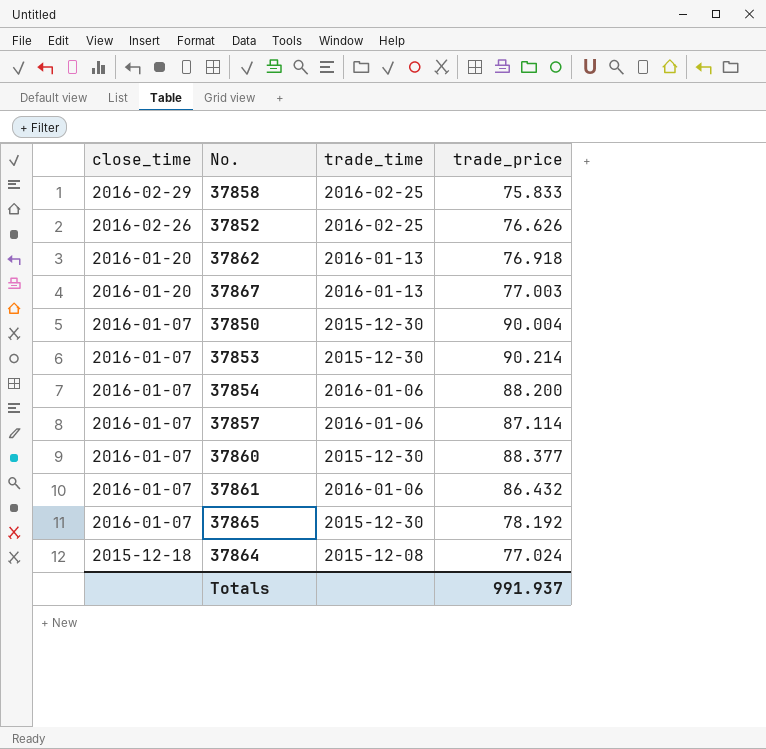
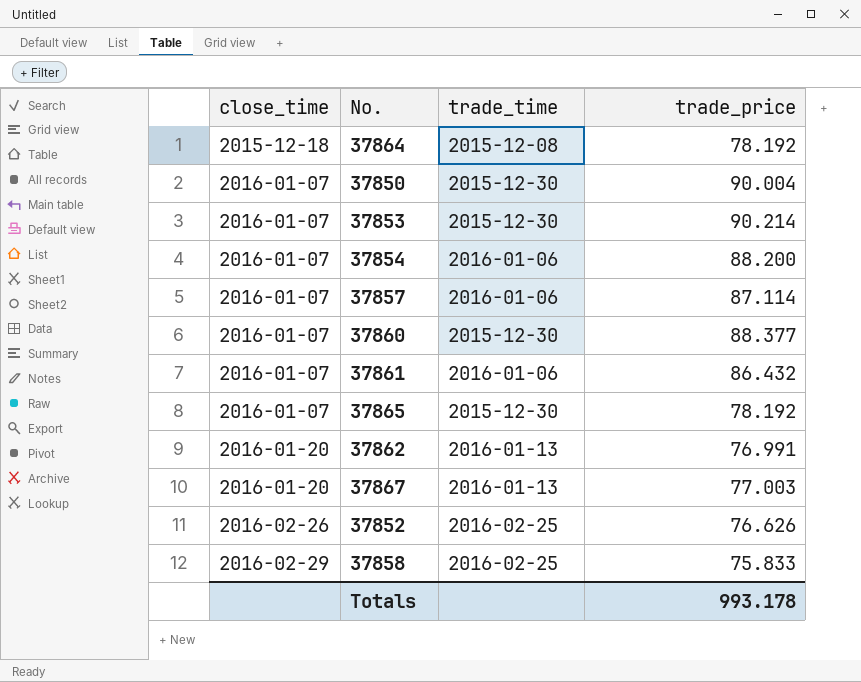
row order: close_time descending -> close_time ascending
37864 | trade_price: 77.024 -> 78.192
37862 | trade_price: 76.918 -> 76.991
Totals | trade_price: 991.937 -> 993.178

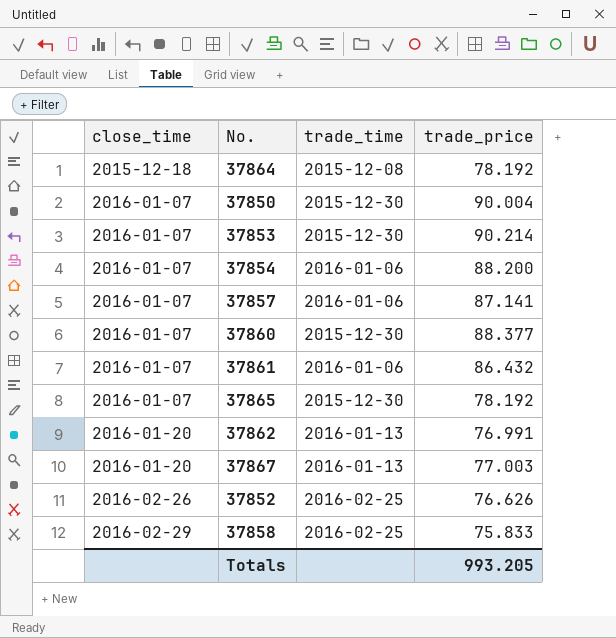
37857 | trade_price: 87.114 -> 87.141
Totals | trade_price: 993.178 -> 993.205

